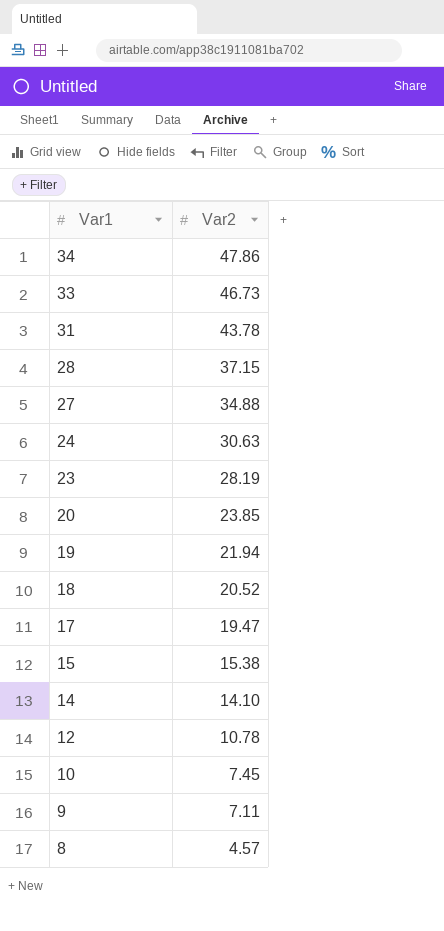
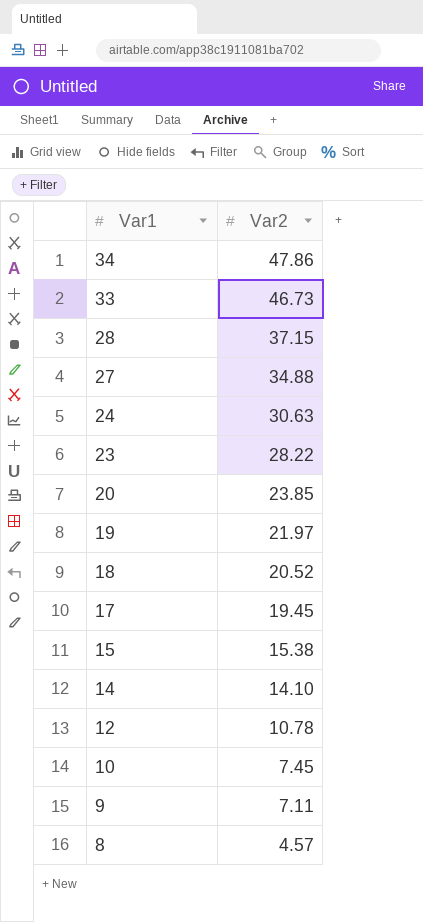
row 31: 43.78 -> none
23 | Var2: 28.19 -> 28.22
19 | Var2: 21.94 -> 21.97
17 | Var2: 19.47 -> 19.45

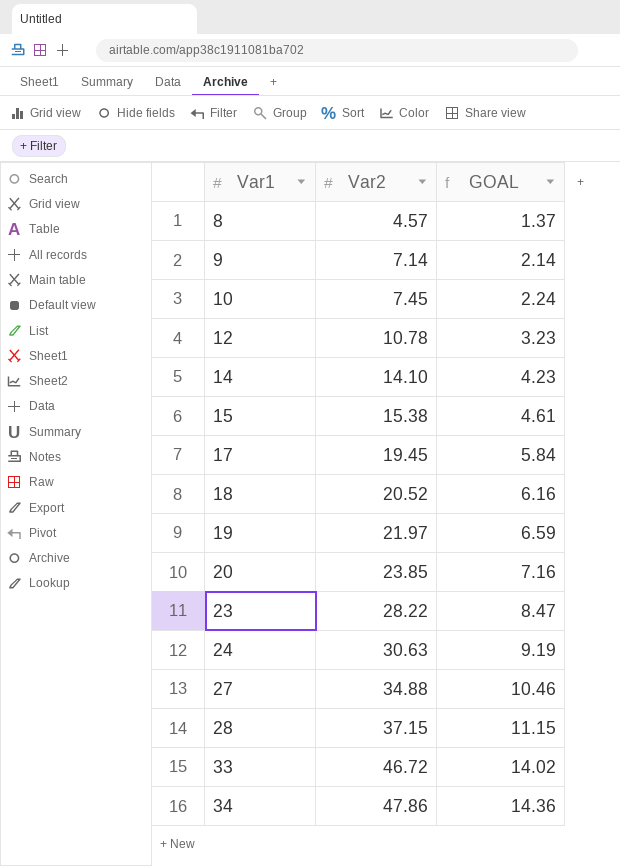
row order: Var1 descending -> Var1 ascending
column GOAL | formula: none -> [Var2] * 0.3
9 | Var2: 7.11 -> 7.14
33 | Var2: 46.73 -> 46.72

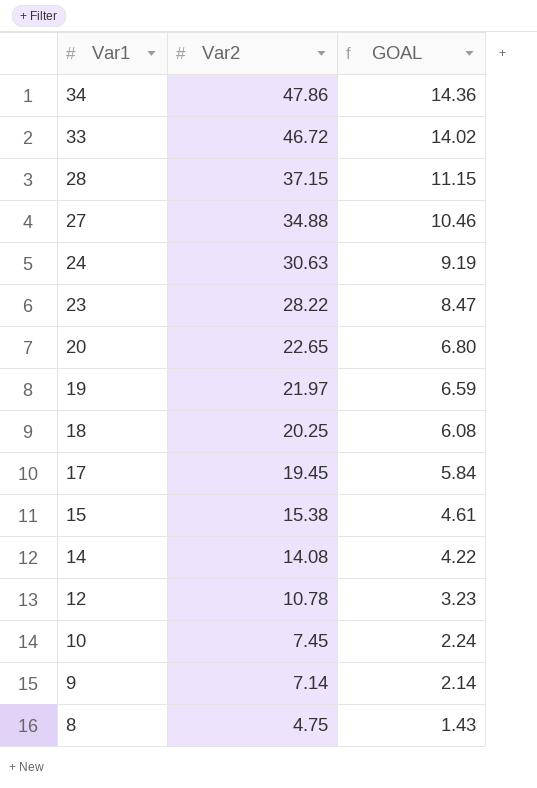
row order: Var1 ascending -> Var1 descending
20 | Var2: 23.85 -> 22.65
20 | GOAL: 7.16 -> 6.80
18 | Var2: 20.52 -> 20.25
18 | GOAL: 6.16 -> 6.08
14 | Var2: 14.10 -> 14.08
14 | GOAL: 4.23 -> 4.22
8 | Var2: 4.57 -> 4.75
8 | GOAL: 1.37 -> 1.43

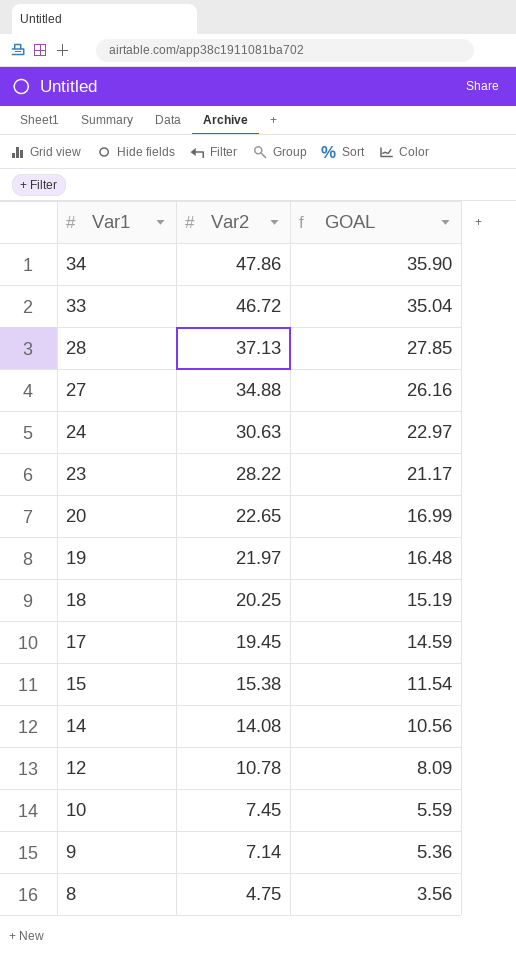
column GOAL | formula: [Var2] * 0.3 -> [Var2] * 0.75
28 | Var2: 37.15 -> 37.13

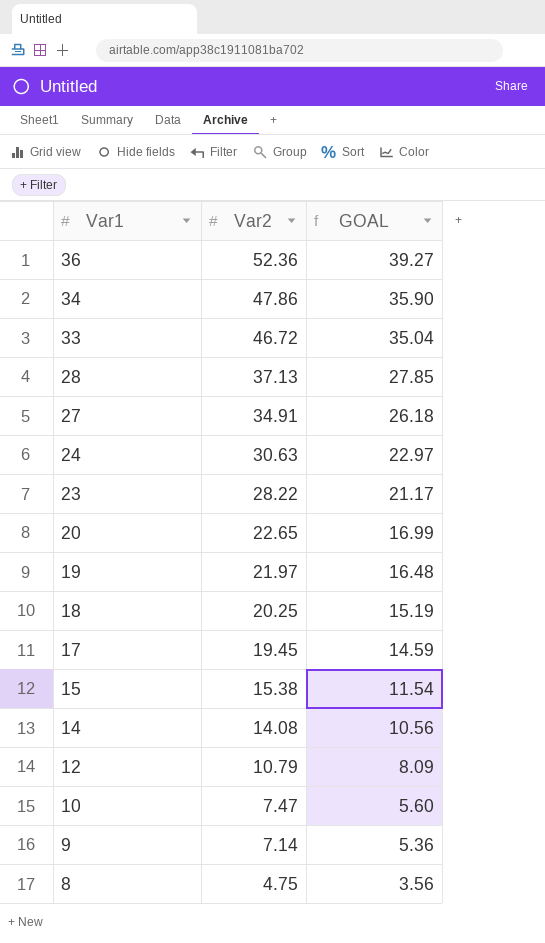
row 36: none -> 52.36 | 39.27
27 | Var2: 34.88 -> 34.91
27 | GOAL: 26.16 -> 26.18
12 | Var2: 10.78 -> 10.79
10 | Var2: 7.45 -> 7.47
10 | GOAL: 5.59 -> 5.60

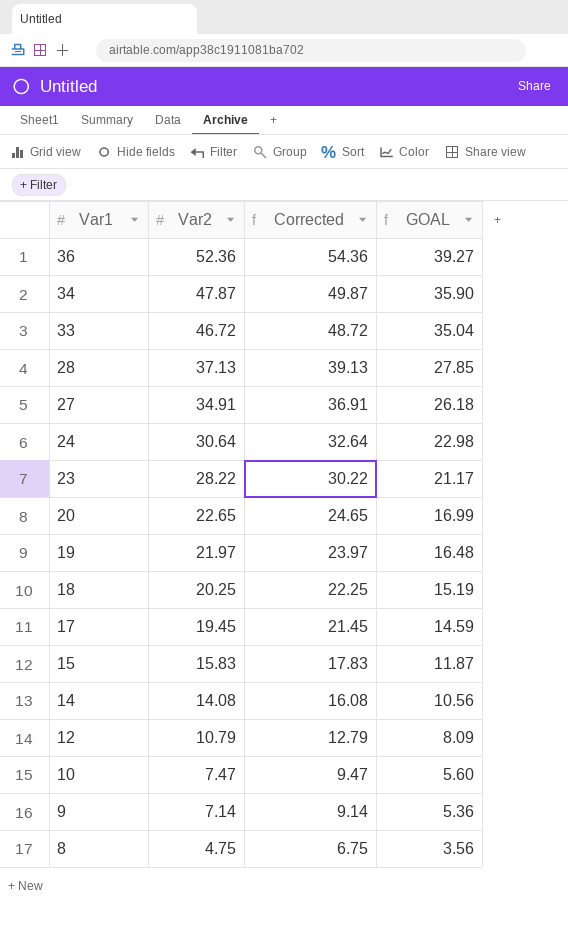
column Corrected | formula: none -> [Var2] + 2
34 | Var2: 47.86 -> 47.87
24 | Var2: 30.63 -> 30.64
24 | GOAL: 22.97 -> 22.98
15 | Var2: 15.38 -> 15.83
15 | GOAL: 11.54 -> 11.87

